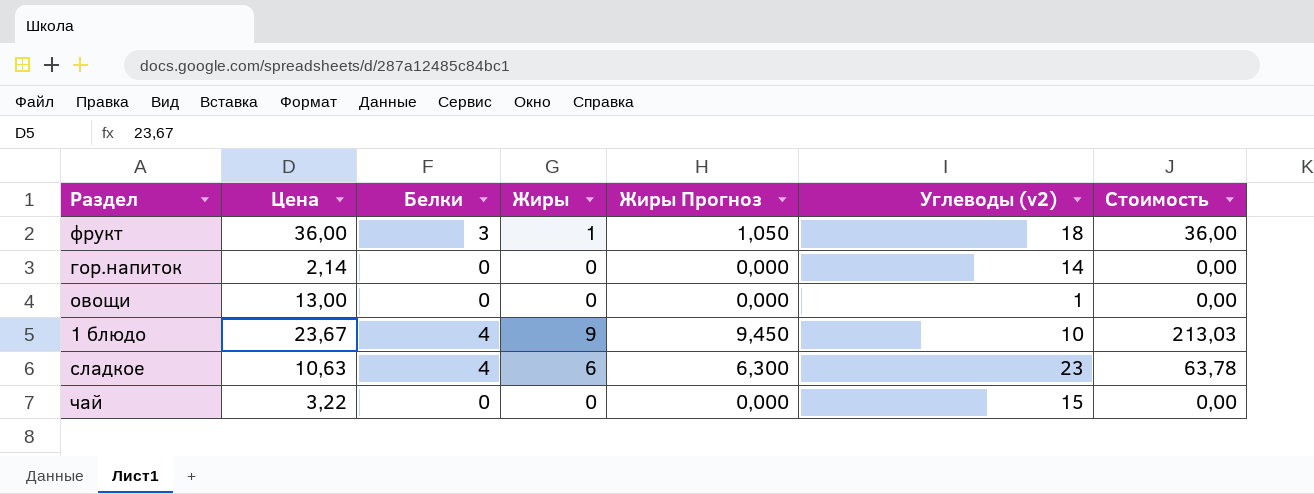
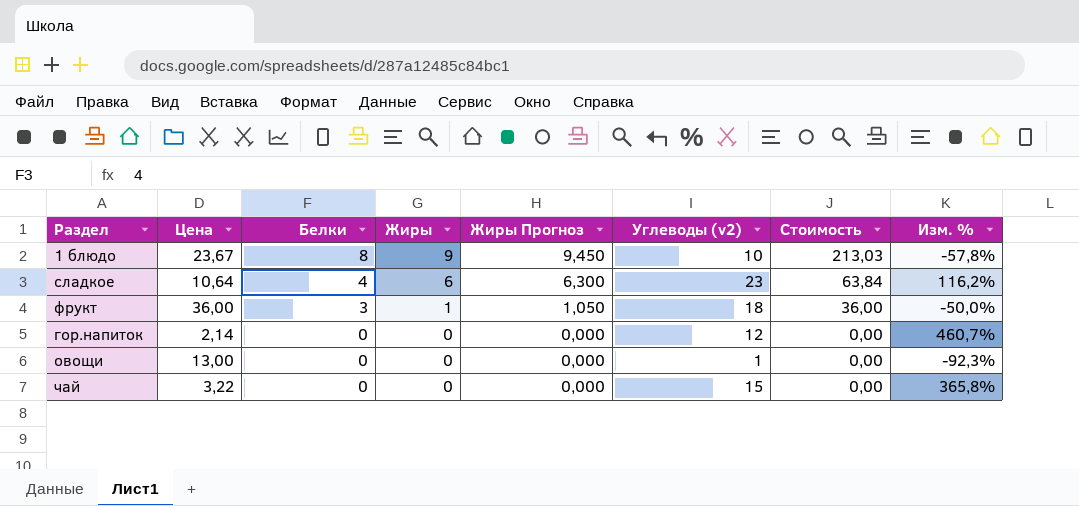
row order: none -> Белки descending
column Изм. % | formula: none -> ([Углеводы (v2)] - [Цена]) / [Цена]
1 блюдо | Белки: 4 -> 8
сладкое | Цена: 10,63 -> 10,64
сладкое | Стоимость: 63,78 -> 63,84
гор.напиток | Углеводы (v2): 14 -> 12

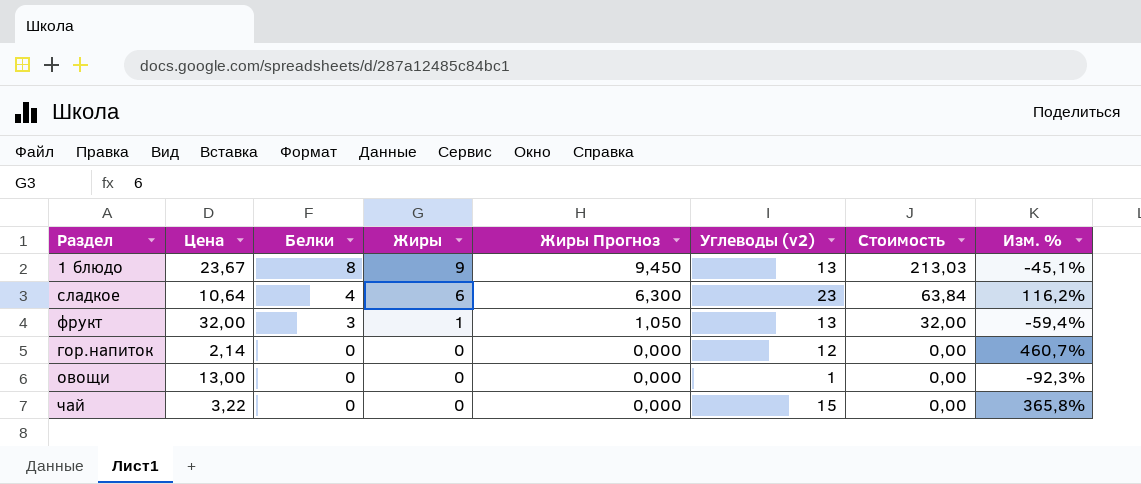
1 блюдо | Углеводы (v2): 10 -> 13
1 блюдо | Изм. %: -57,8% -> -45,1%
фрукт | Цена: 36,00 -> 32,00
фрукт | Углеводы (v2): 18 -> 13
фрукт | Стоимость: 36,00 -> 32,00
фрукт | Изм. %: -50,0% -> -59,4%

